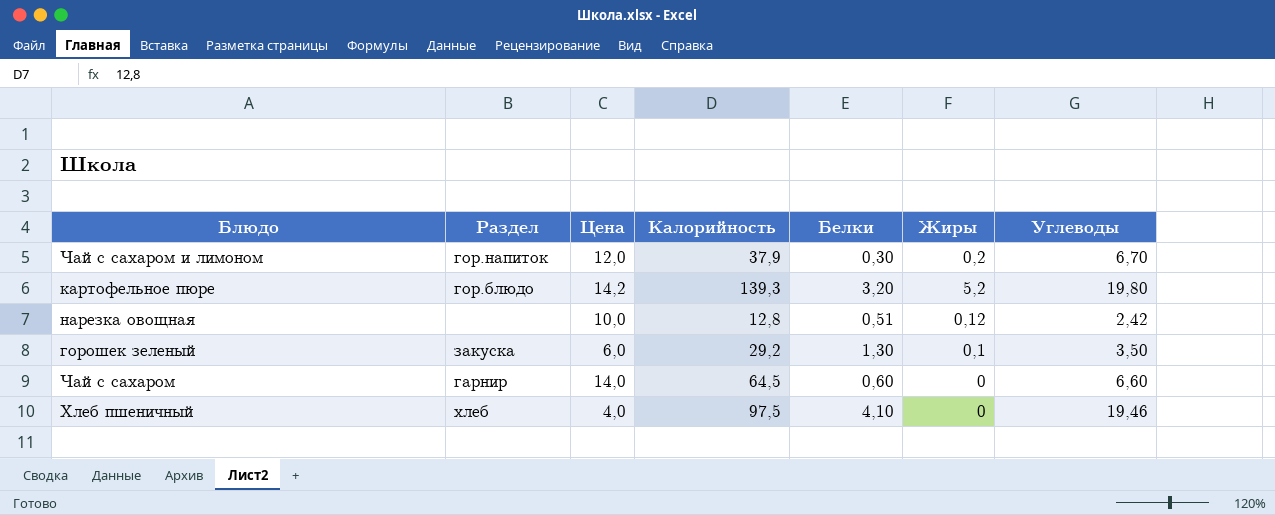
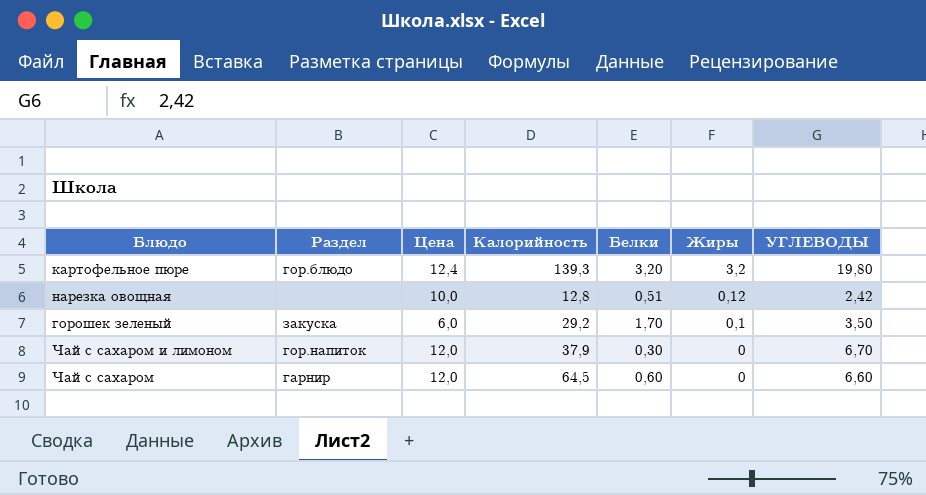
row order: none -> Жиры descending
column name: Углеводы -> УГЛЕВОДЫ
row Хлеб пшеничный: хлеб | 4,0 | 97,5 | 4,10 | 0 | 19,46 -> none
картофельное пюре | Цена: 14,2 -> 12,4
картофельное пюре | Жиры: 5,2 -> 3,2
горошек зеленый | Белки: 1,30 -> 1,70
Чай с сахаром и лимоном | Жиры: 0,2 -> 0
Чай с сахаром | Цена: 14,0 -> 12,0

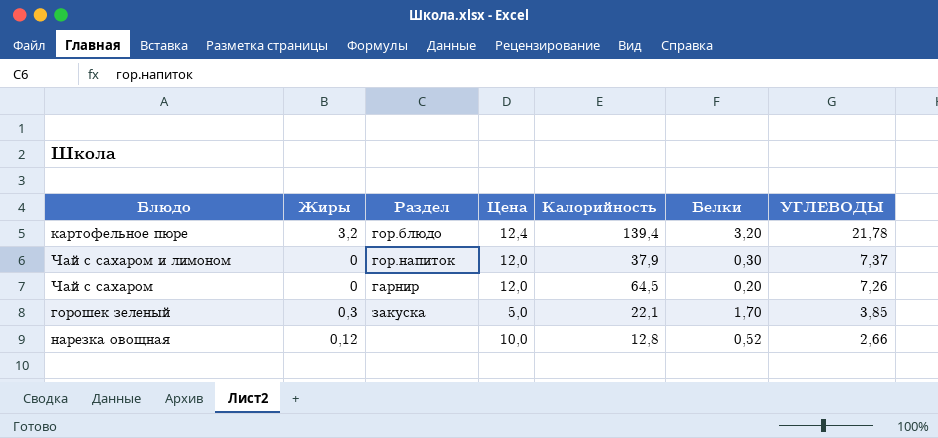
row order: Жиры descending -> УГЛЕВОДЫ descending
column Жиры | position: 6 -> 2
картофельное пюре | Калорийность: 139,3 -> 139,4
картофельное пюре | УГЛЕВОДЫ: 19,80 -> 21,78
Чай с сахаром и лимоном | УГЛЕВОДЫ: 6,70 -> 7,37
Чай с сахаром | Белки: 0,60 -> 0,20
Чай с сахаром | УГЛЕВОДЫ: 6,60 -> 7,26
горошек зеленый | Жиры: 0,1 -> 0,3
горошек зеленый | Цена: 6,0 -> 5,0
горошек зеленый | Калорийность: 29,2 -> 22,1
горошек зеленый | УГЛЕВОДЫ: 3,50 -> 3,85
нарезка овощная | Белки: 0,51 -> 0,52
нарезка овощная | УГЛЕВОДЫ: 2,42 -> 2,66

